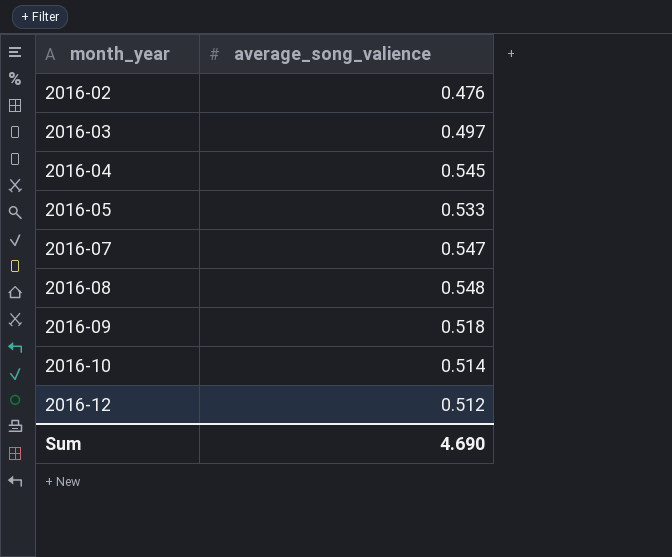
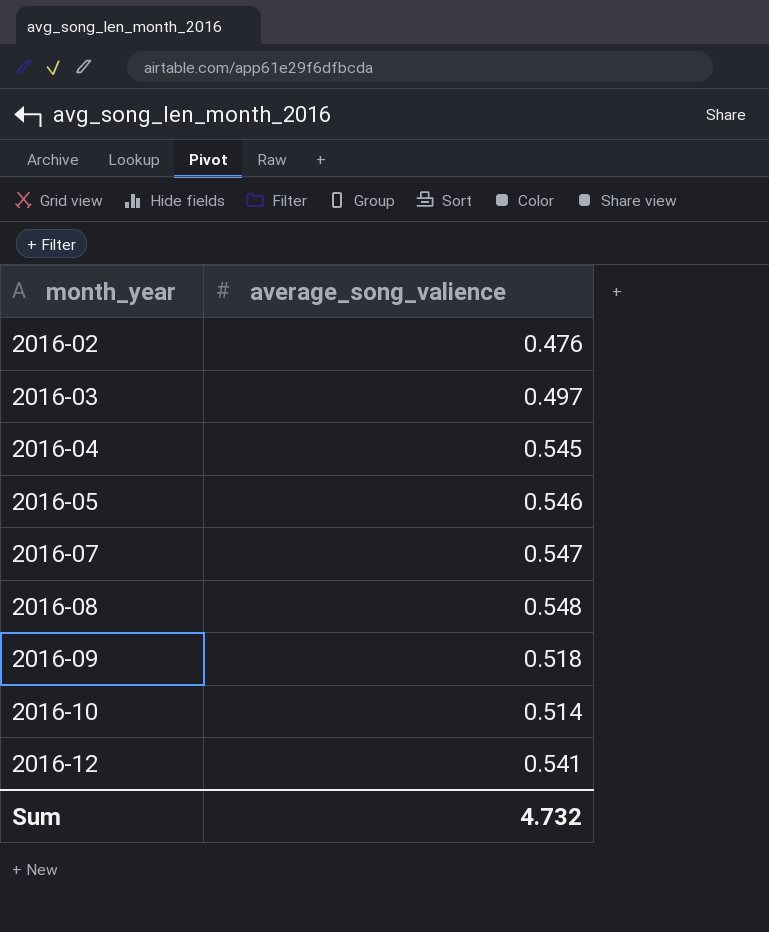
2016-05 | average_song_valience: 0.533 -> 0.546
2016-12 | average_song_valience: 0.512 -> 0.541
Sum | average_song_valience: 4.690 -> 4.732

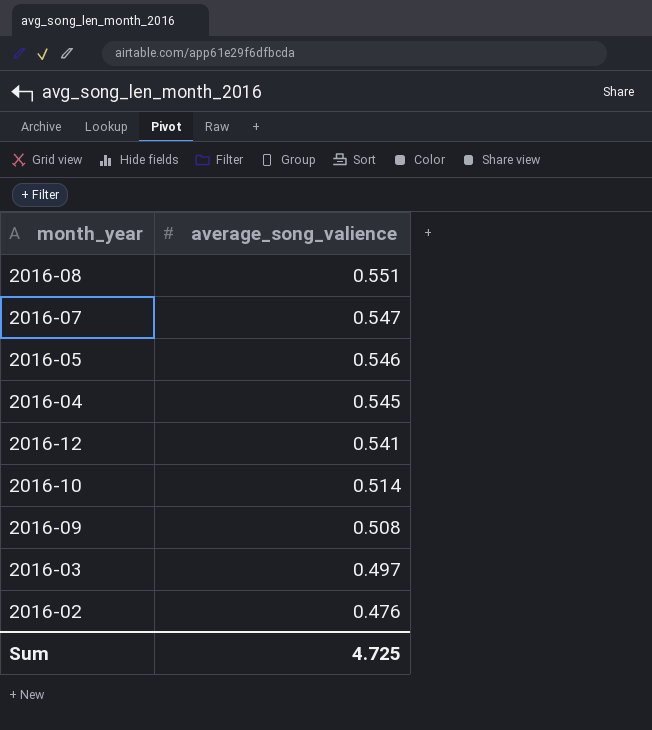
row order: month_year ascending -> average_song_valience descending
2016-08 | average_song_valience: 0.548 -> 0.551
2016-09 | average_song_valience: 0.518 -> 0.508
Sum | average_song_valience: 4.732 -> 4.725

